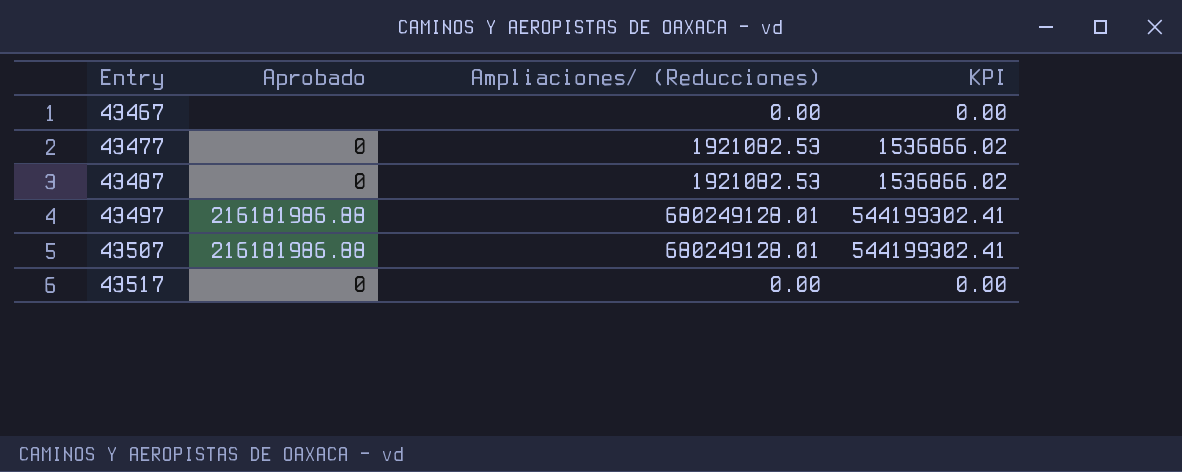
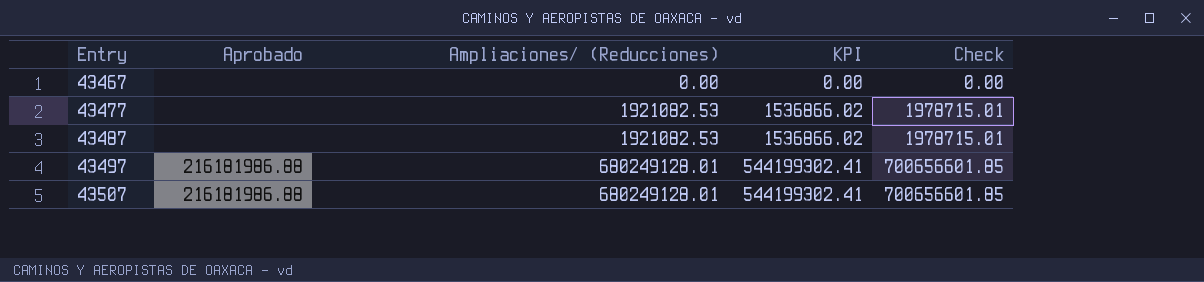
column Check | formula: none -> [Ampliaciones/ (Reducciones)] * 1.03
row 43517: 0 | 0.00 | 0.00 -> none
43477 | Aprobado: 0 -> none
43487 | Aprobado: 0 -> none

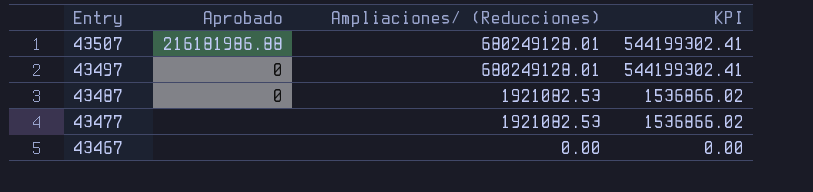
row order: Entry ascending -> Entry descending
column Check | formula: [Ampliaciones/ (Reducciones)] * 1.03 -> none
43497 | Aprobado: 216181986.88 -> 0
43487 | Aprobado: none -> 0

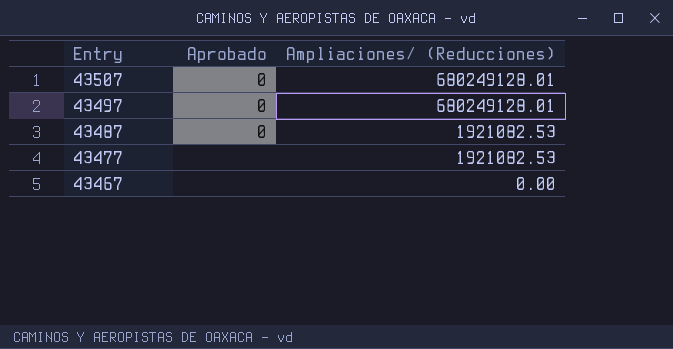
column KPI | formula: [Ampliaciones/ (Reducciones)] * 0.8 -> none
43507 | Aprobado: 216181986.88 -> 0

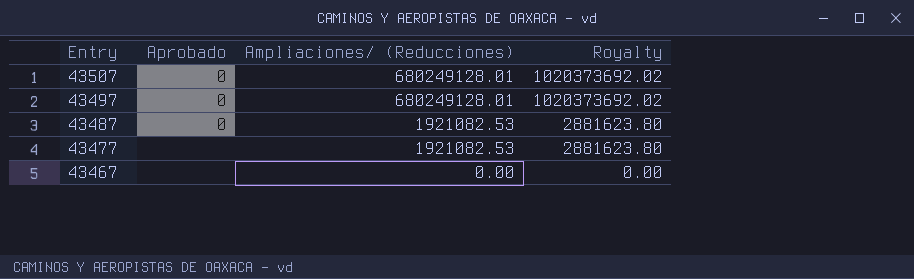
column Royalty | formula: none -> [Ampliaciones/ (Reducciones)] * 1.5

